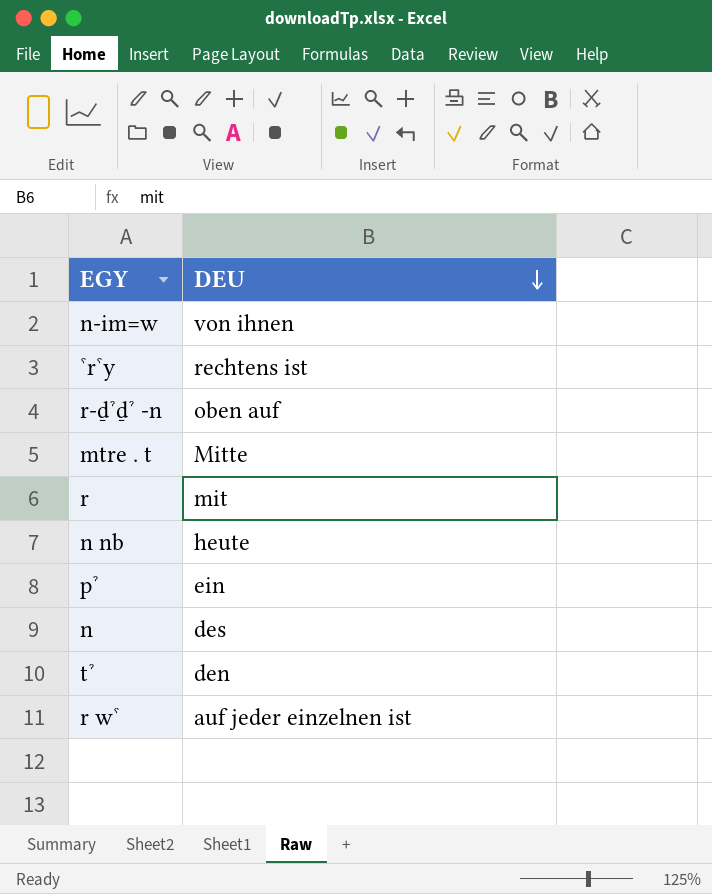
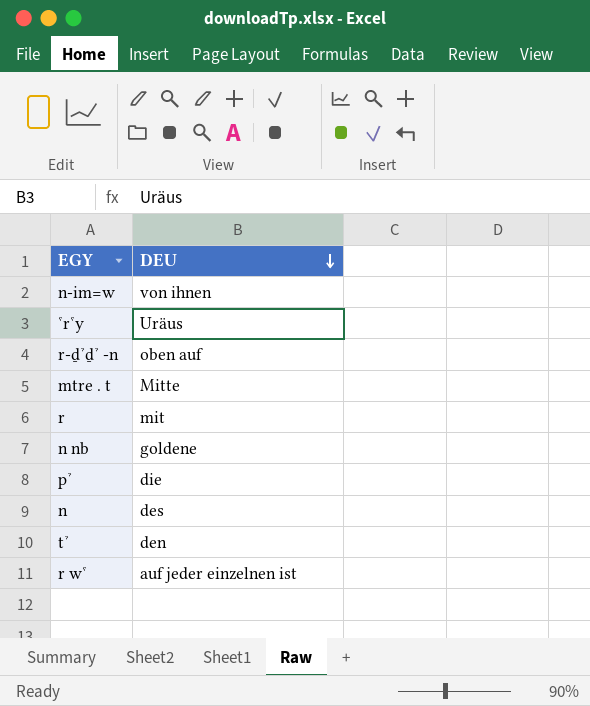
ˁrˁy | DEU: rechtens ist -> Uräus
n nb | DEU: heute -> goldene
pˀ | DEU: ein -> die

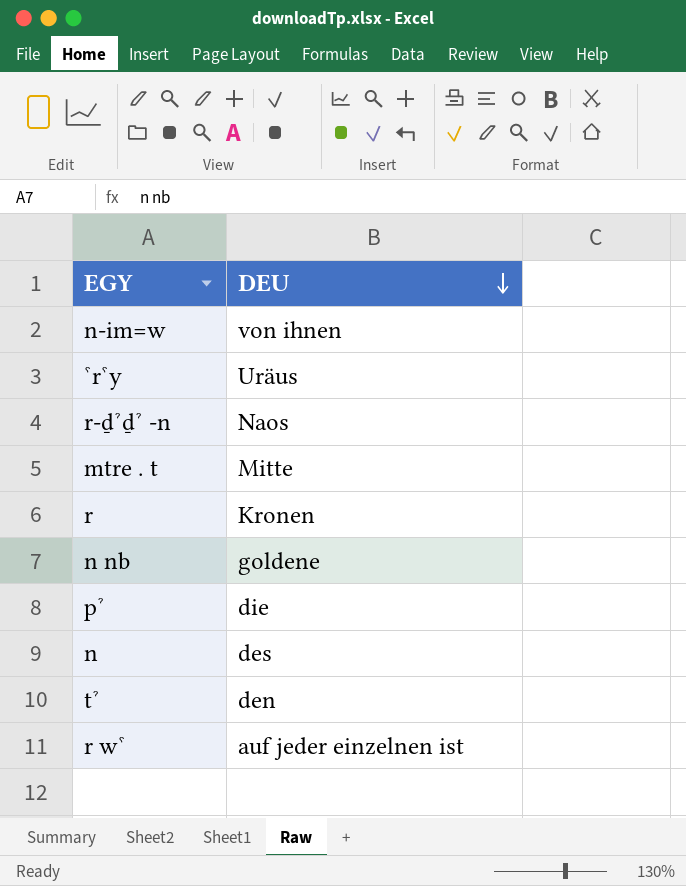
r-ḏˀḏˀ -n | DEU: oben auf -> Naos
r | DEU: mit -> Kronen

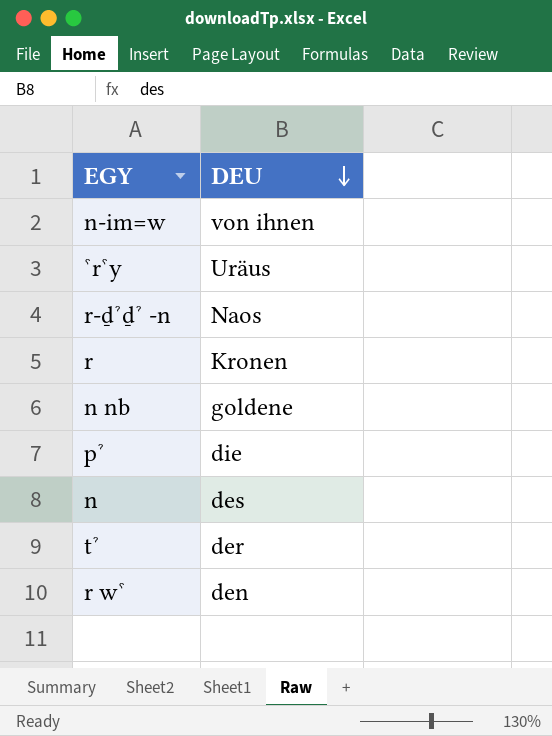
row mtre . t: Mitte -> none
tˀ | DEU: den -> der
r wˁ | DEU: auf jeder einzelnen ist -> den

